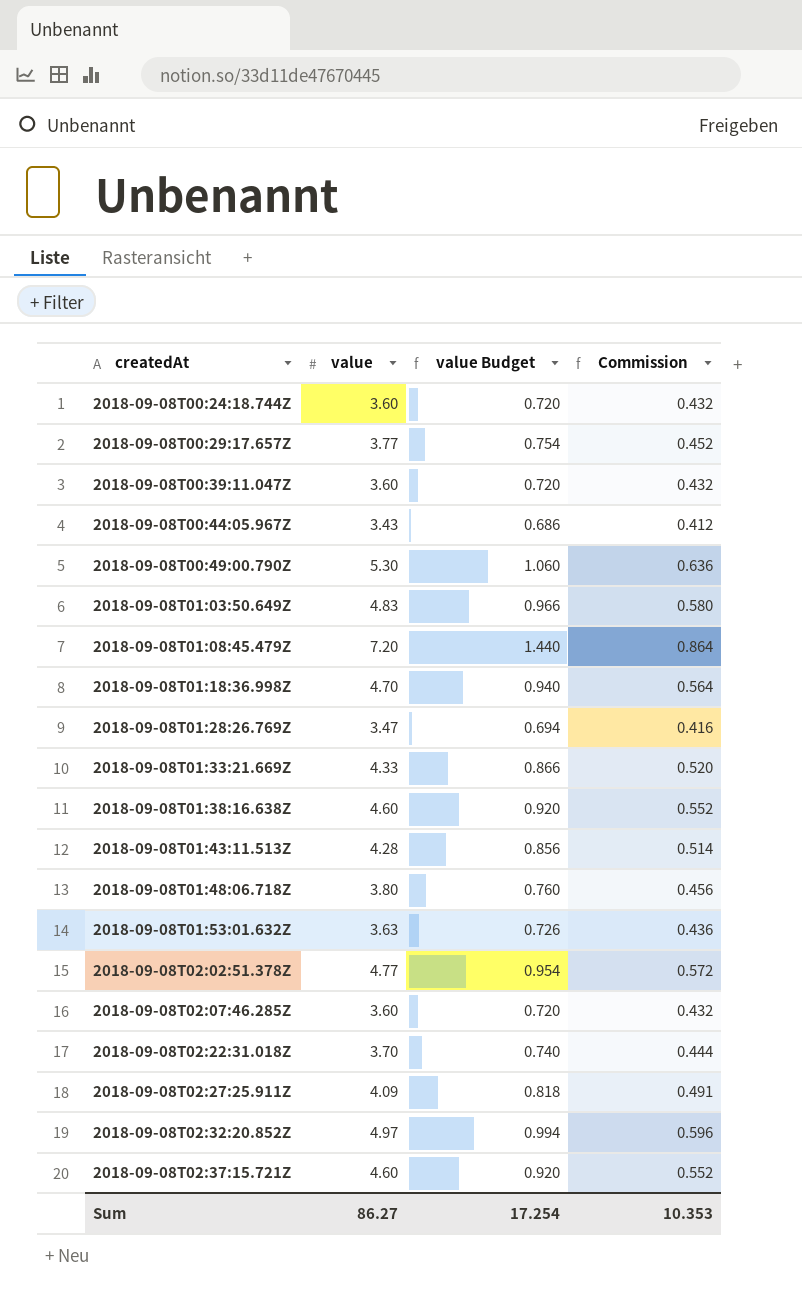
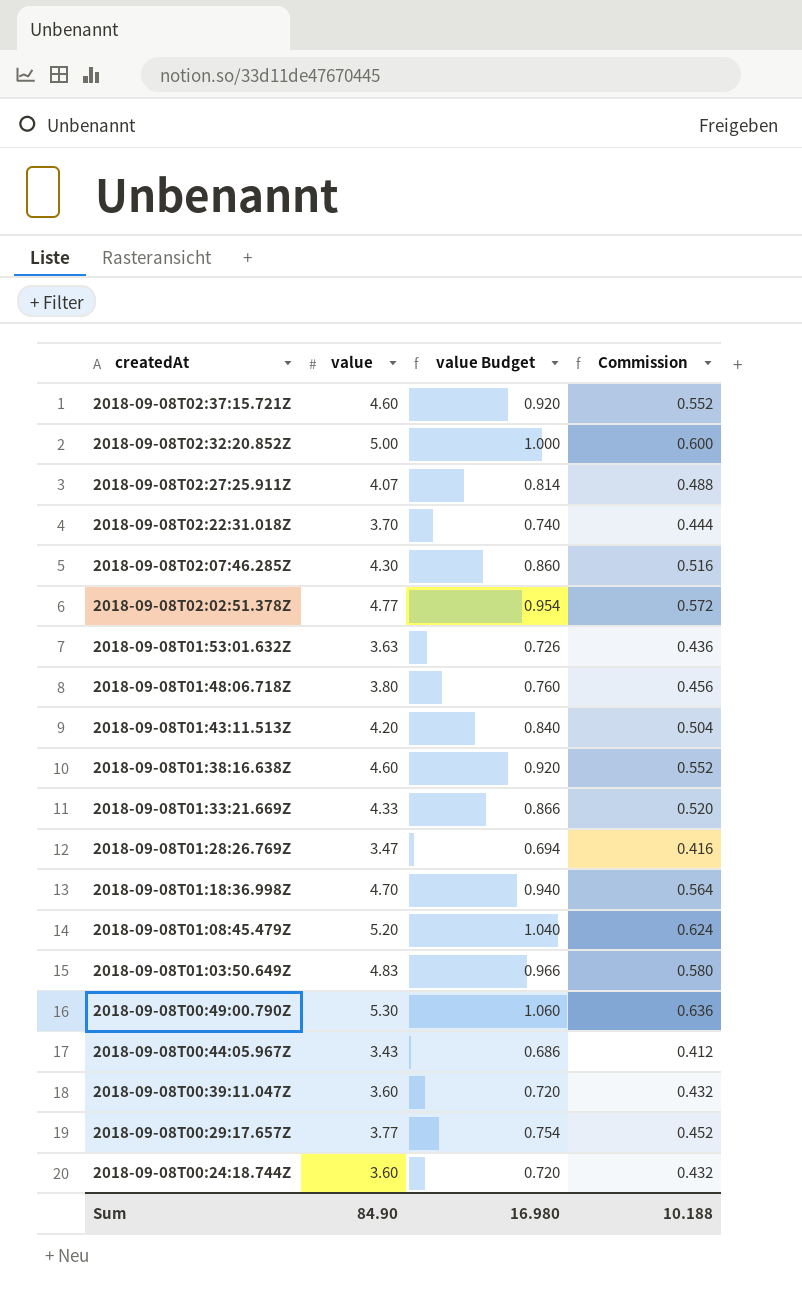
row order: createdAt ascending -> createdAt descending
2018-09-08T02:32:20.852Z | value: 4.97 -> 5.00
2018-09-08T02:32:20.852Z | value Budget: 0.994 -> 1.000
2018-09-08T02:32:20.852Z | Commission: 0.596 -> 0.600
2018-09-08T02:27:25.911Z | value: 4.09 -> 4.07
2018-09-08T02:27:25.911Z | value Budget: 0.818 -> 0.814
2018-09-08T02:27:25.911Z | Commission: 0.491 -> 0.488
2018-09-08T02:07:46.285Z | value: 3.60 -> 4.30
2018-09-08T02:07:46.285Z | value Budget: 0.720 -> 0.860
2018-09-08T02:07:46.285Z | Commission: 0.432 -> 0.516
2018-09-08T01:43:11.513Z | value: 4.28 -> 4.20
2018-09-08T01:43:11.513Z | value Budget: 0.856 -> 0.840
2018-09-08T01:43:11.513Z | Commission: 0.514 -> 0.504
2018-09-08T01:08:45.479Z | value: 7.20 -> 5.20
2018-09-08T01:08:45.479Z | value Budget: 1.440 -> 1.040
2018-09-08T01:08:45.479Z | Commission: 0.864 -> 0.624
Sum | value: 86.27 -> 84.90
Sum | value Budget: 17.254 -> 16.980
Sum | Commission: 10.353 -> 10.188

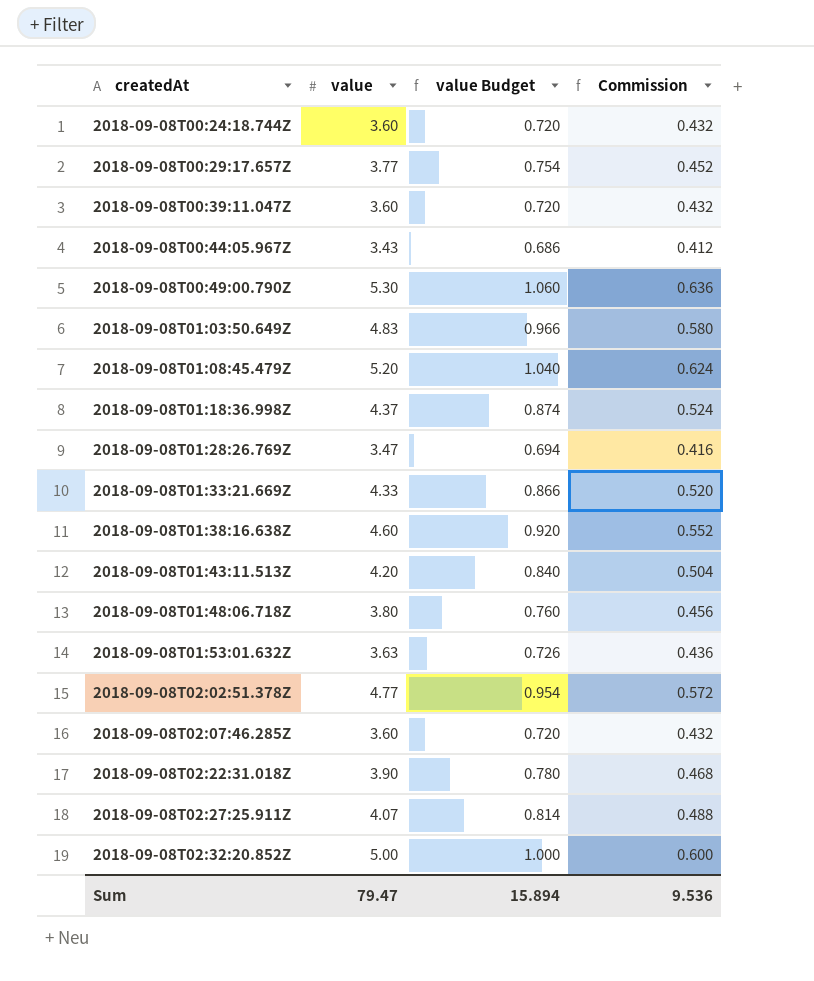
row order: createdAt descending -> createdAt ascending
row 2018-09-08T02:37:15.721Z: 4.60 | 0.920 | 0.552 -> none
2018-09-08T01:18:36.998Z | value: 4.70 -> 4.37
2018-09-08T01:18:36.998Z | value Budget: 0.940 -> 0.874
2018-09-08T01:18:36.998Z | Commission: 0.564 -> 0.524
2018-09-08T02:07:46.285Z | value: 4.30 -> 3.60
2018-09-08T02:07:46.285Z | value Budget: 0.860 -> 0.720
2018-09-08T02:07:46.285Z | Commission: 0.516 -> 0.432
2018-09-08T02:22:31.018Z | value: 3.70 -> 3.90
2018-09-08T02:22:31.018Z | value Budget: 0.740 -> 0.780
2018-09-08T02:22:31.018Z | Commission: 0.444 -> 0.468
Sum | value: 84.90 -> 79.47
Sum | value Budget: 16.980 -> 15.894
Sum | Commission: 10.188 -> 9.536

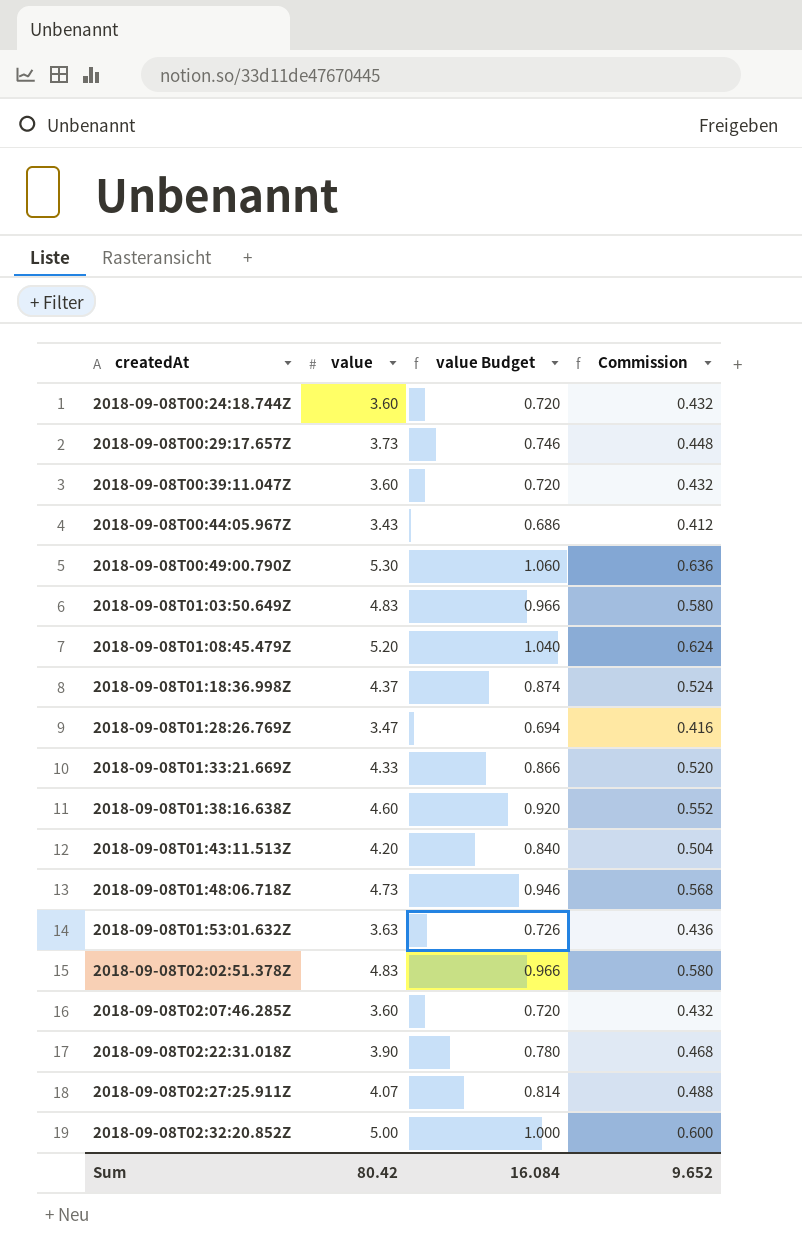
2018-09-08T00:29:17.657Z | value: 3.77 -> 3.73
2018-09-08T00:29:17.657Z | value Budget: 0.754 -> 0.746
2018-09-08T00:29:17.657Z | Commission: 0.452 -> 0.448
2018-09-08T01:48:06.718Z | value: 3.80 -> 4.73
2018-09-08T01:48:06.718Z | value Budget: 0.760 -> 0.946
2018-09-08T01:48:06.718Z | Commission: 0.456 -> 0.568
2018-09-08T02:02:51.378Z | value: 4.77 -> 4.83
2018-09-08T02:02:51.378Z | value Budget: 0.954 -> 0.966
2018-09-08T02:02:51.378Z | Commission: 0.572 -> 0.580
Sum | value: 79.47 -> 80.42
Sum | value Budget: 15.894 -> 16.084
Sum | Commission: 9.536 -> 9.652

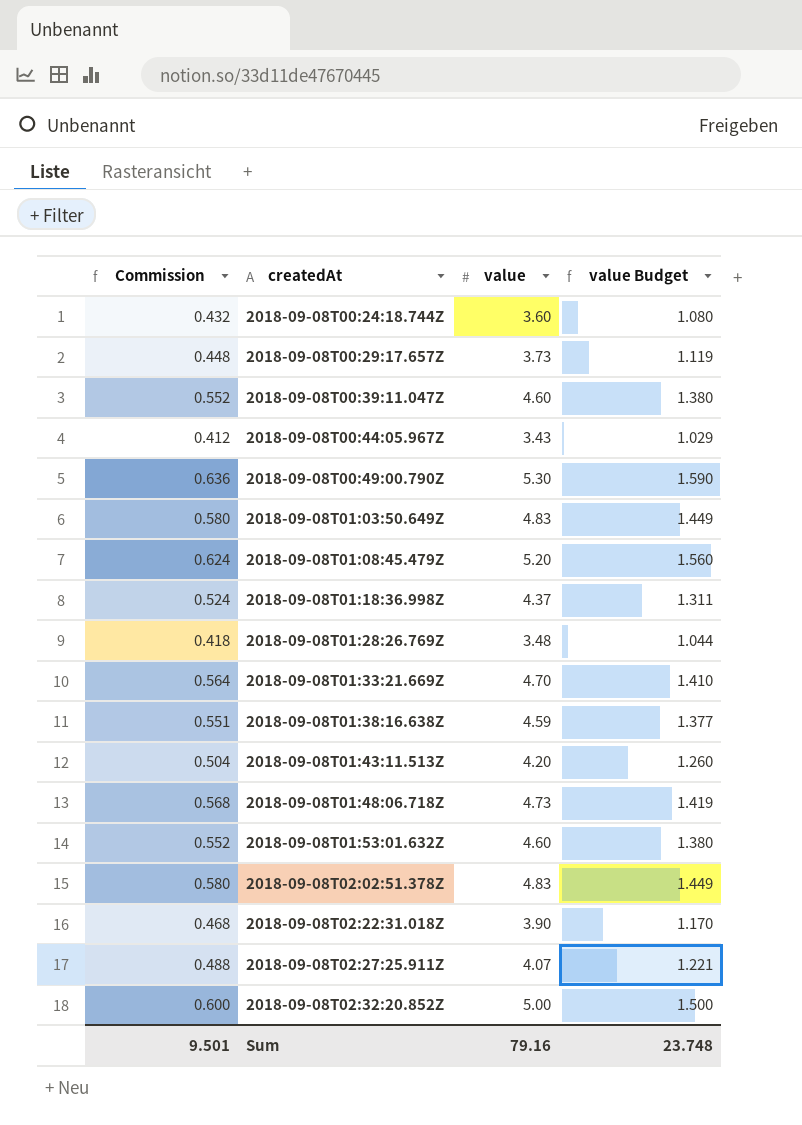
column Commission | position: 4 -> 1
column value Budget | formula: [value] * 0.2 -> [value] * 0.3
row 2018-09-08T02:07:46.285Z: 3.60 | 0.720 | 0.432 -> none
2018-09-08T00:39:11.047Z | Commission: 0.432 -> 0.552
2018-09-08T00:39:11.047Z | value: 3.60 -> 4.60
2018-09-08T01:28:26.769Z | Commission: 0.416 -> 0.418
2018-09-08T01:28:26.769Z | value: 3.47 -> 3.48
2018-09-08T01:33:21.669Z | Commission: 0.520 -> 0.564
2018-09-08T01:33:21.669Z | value: 4.33 -> 4.70
2018-09-08T01:38:16.638Z | Commission: 0.552 -> 0.551
2018-09-08T01:38:16.638Z | value: 4.60 -> 4.59
2018-09-08T01:53:01.632Z | Commission: 0.436 -> 0.552
2018-09-08T01:53:01.632Z | value: 3.63 -> 4.60
Sum | Commission: 9.652 -> 9.501
Sum | value: 80.42 -> 79.16
Sum | value Budget: 16.084 -> 23.748

